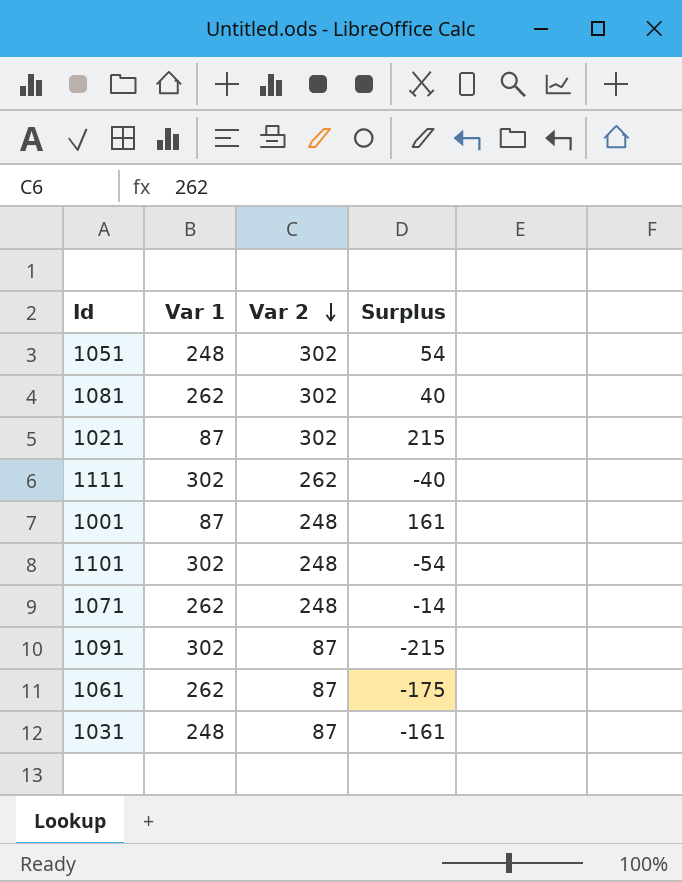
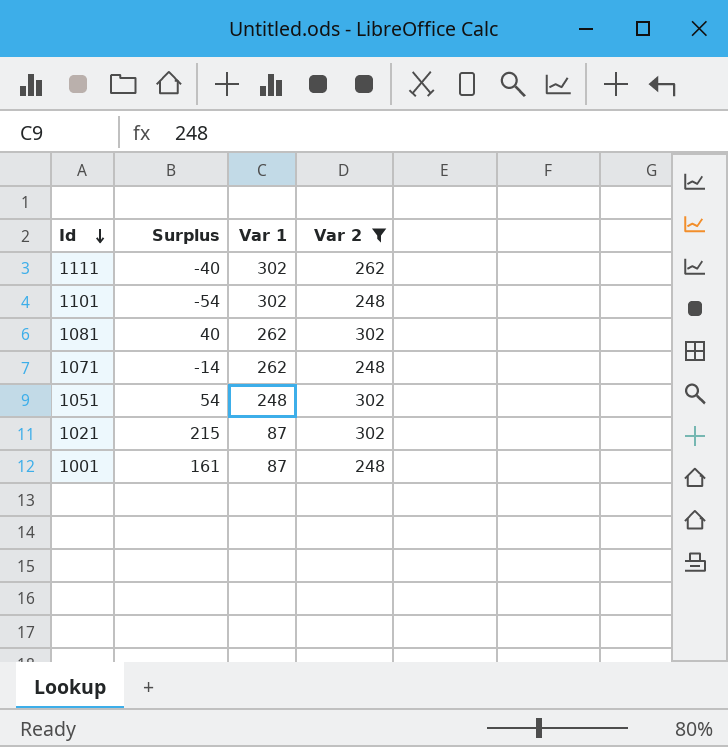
filter: none -> Var 2 != 87
row order: Var 2 descending -> Id descending
column Surplus | position: 4 -> 2

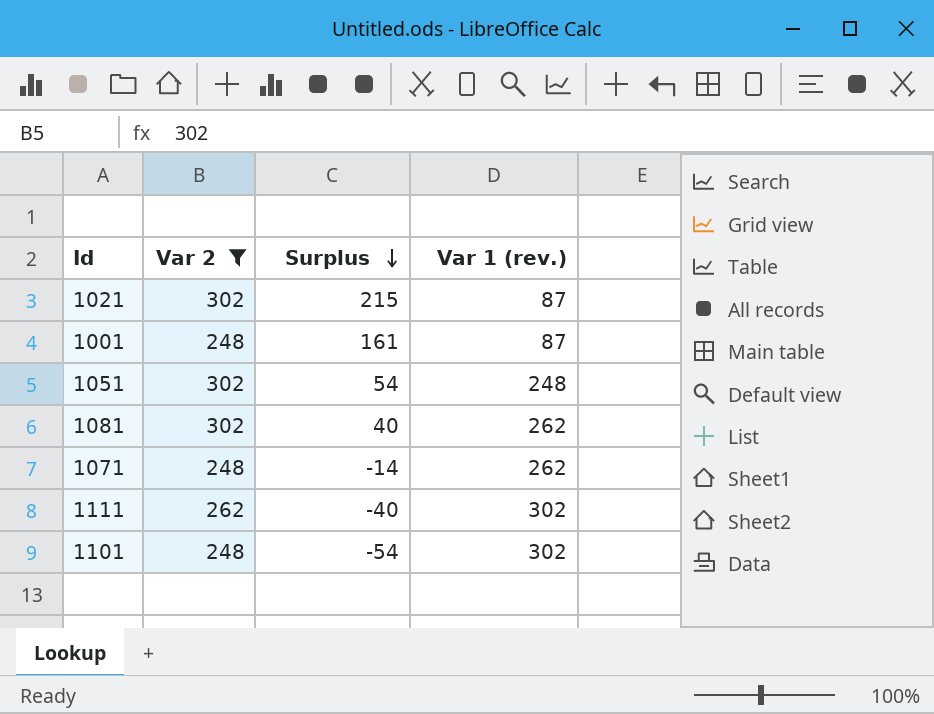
row order: Id descending -> Surplus descending
column Var 2 | position: 4 -> 2
column name: Var 1 -> Var 1 (rev.)

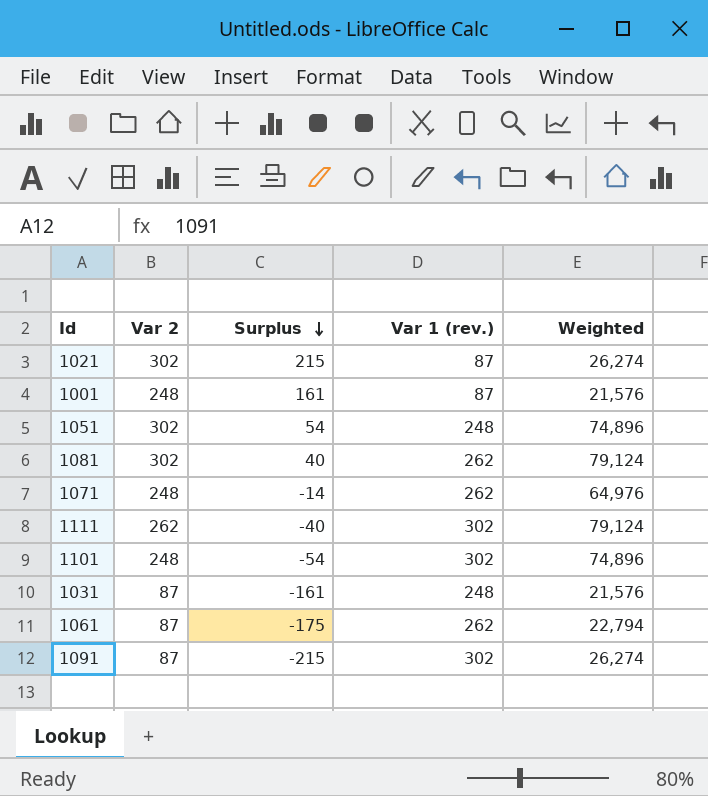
filter: Var 2 != 87 -> none
column Weighted | formula: none -> [Var 2] * [Var 1 (rev.)]

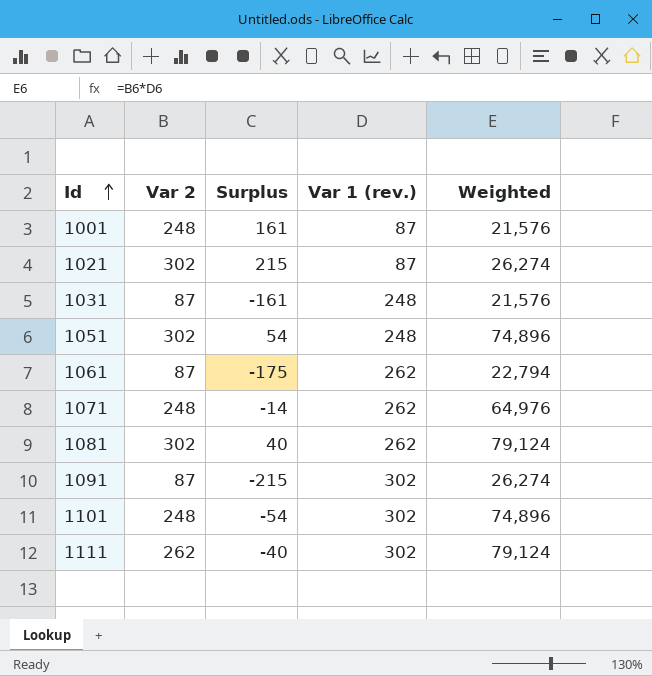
row order: Surplus descending -> Id ascending

